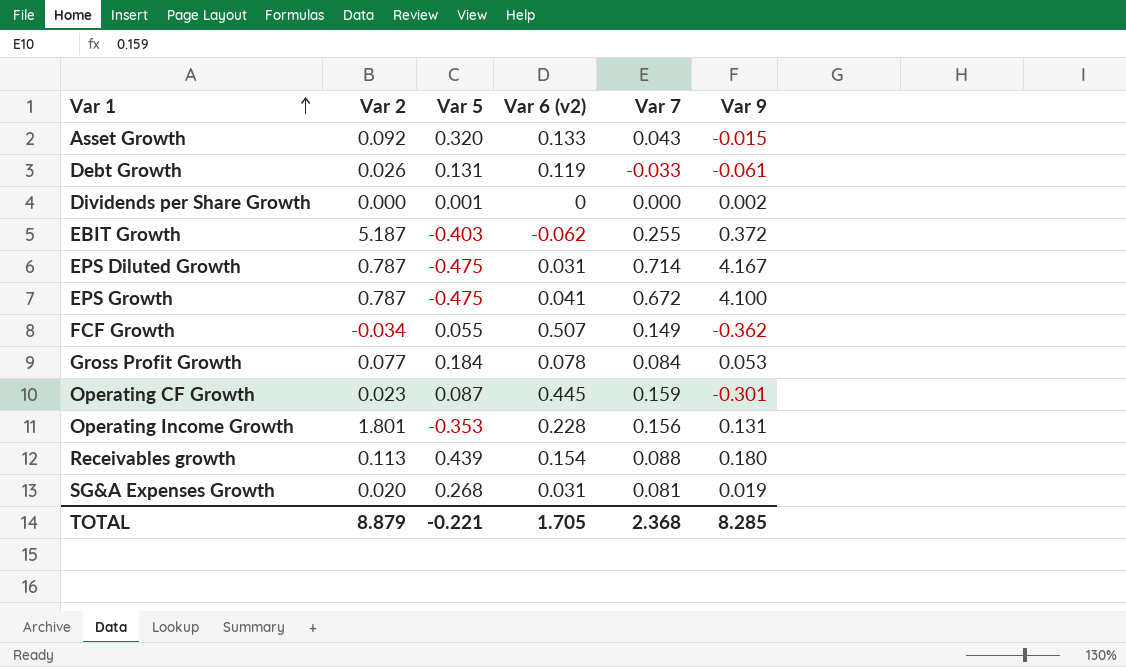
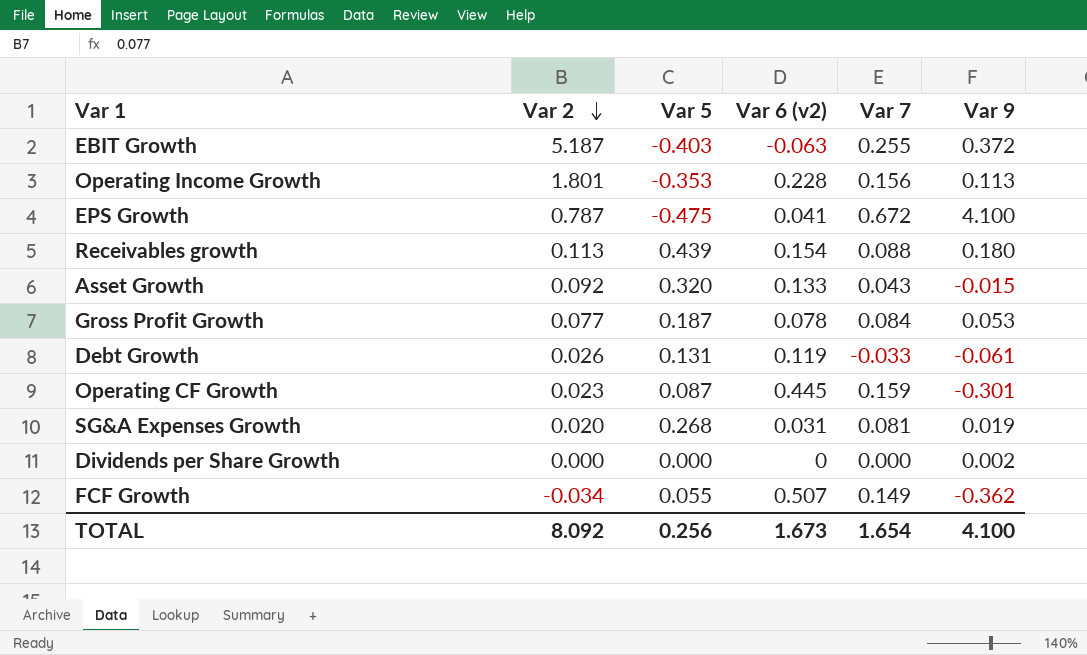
row order: Var 1 ascending -> Var 2 descending
row EPS Diluted Growth: 0.787 | -0.475 | 0.031 | 0.714 | 4.167 -> none
EBIT Growth | Var 6 (v2): -0.062 -> -0.063
Operating Income Growth | Var 9: 0.131 -> 0.113
Gross Profit Growth | Var 5: 0.184 -> 0.187
Dividends per Share Growth | Var 5: 0.001 -> 0.000
TOTAL | Var 2: 8.879 -> 8.092
TOTAL | Var 5: -0.221 -> 0.256
TOTAL | Var 6 (v2): 1.705 -> 1.673
TOTAL | Var 7: 2.368 -> 1.654
TOTAL | Var 9: 8.285 -> 4.100

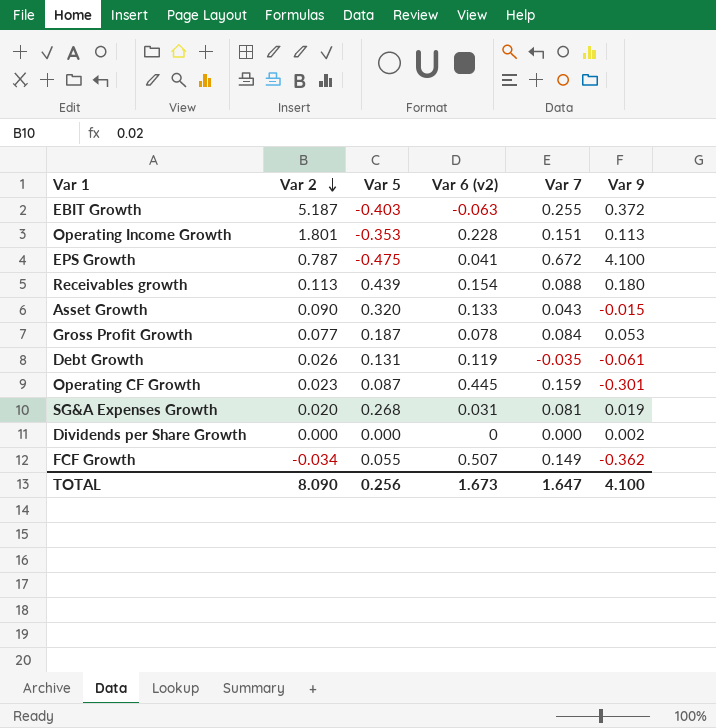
Operating Income Growth | Var 7: 0.156 -> 0.151
Asset Growth | Var 2: 0.092 -> 0.090
Debt Growth | Var 7: -0.033 -> -0.035
TOTAL | Var 2: 8.092 -> 8.090
TOTAL | Var 7: 1.654 -> 1.647

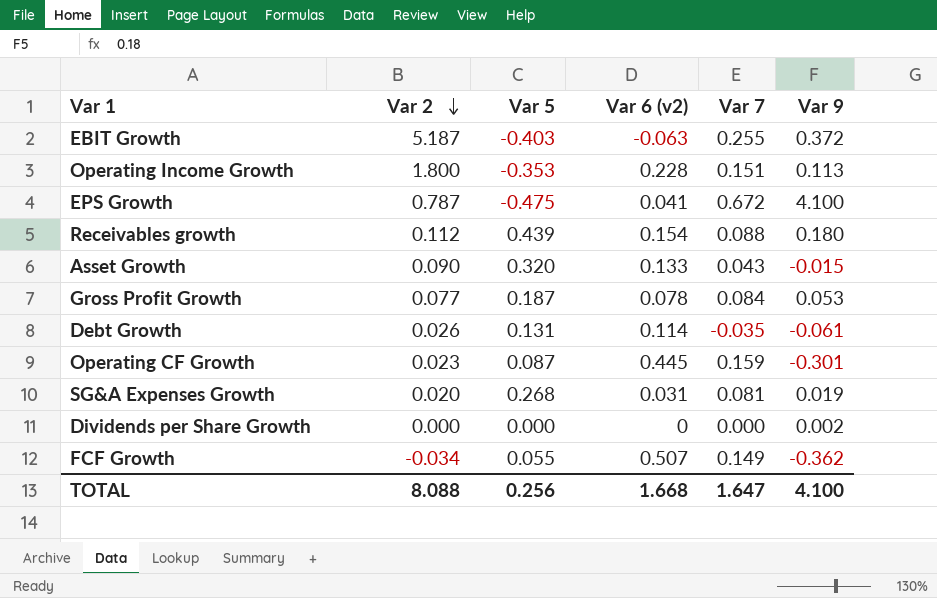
Operating Income Growth | Var 2: 1.801 -> 1.800
Receivables growth | Var 2: 0.113 -> 0.112
Debt Growth | Var 6 (v2): 0.119 -> 0.114
TOTAL | Var 2: 8.090 -> 8.088
TOTAL | Var 6 (v2): 1.673 -> 1.668

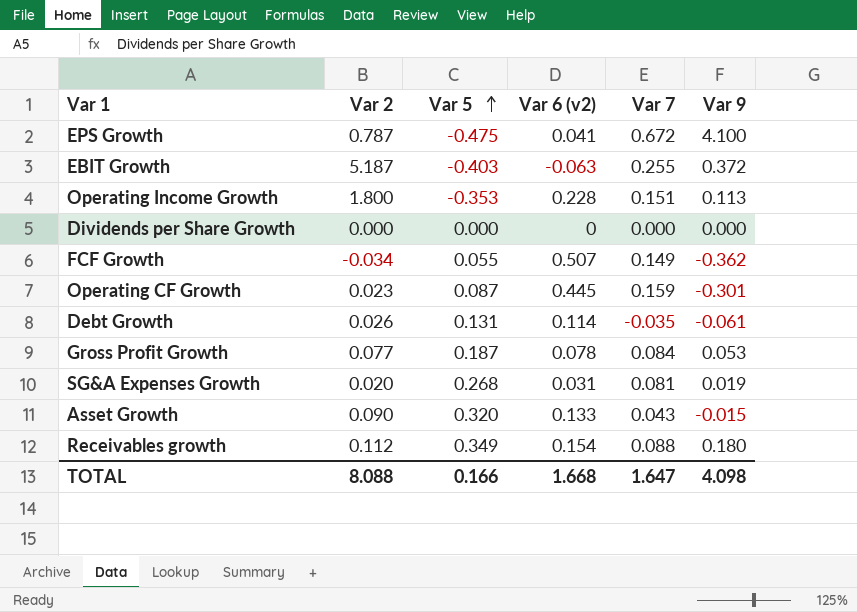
row order: Var 2 descending -> Var 5 ascending
Dividends per Share Growth | Var 9: 0.002 -> 0.000
Receivables growth | Var 5: 0.439 -> 0.349
TOTAL | Var 5: 0.256 -> 0.166
TOTAL | Var 9: 4.100 -> 4.098

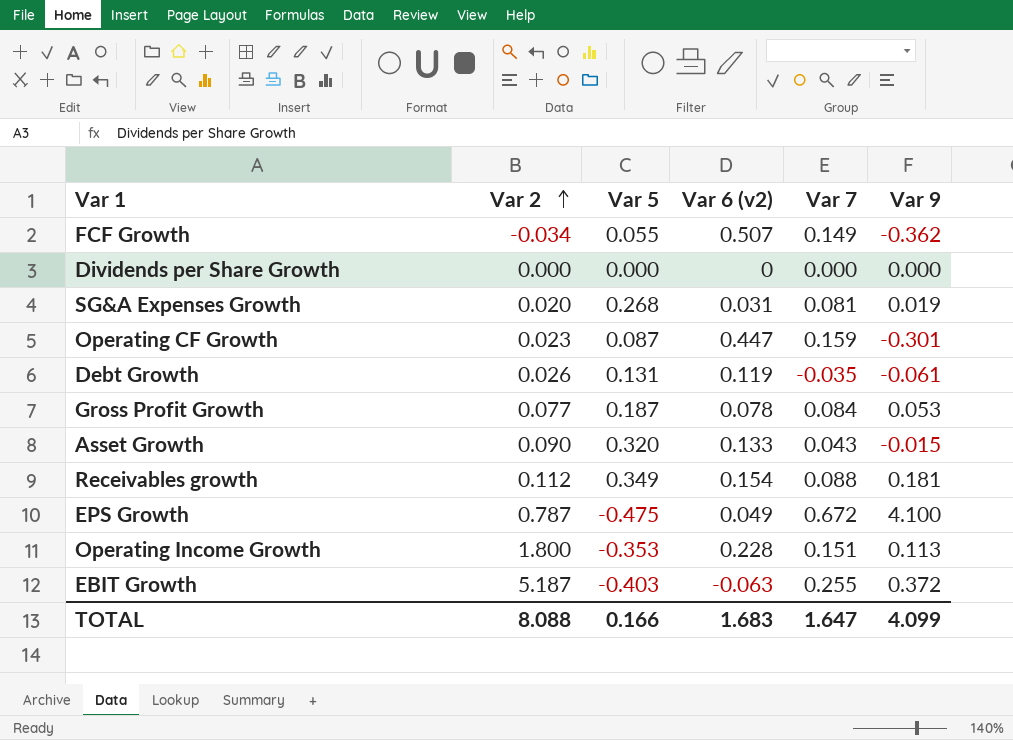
row order: Var 5 ascending -> Var 2 ascending
Operating CF Growth | Var 6 (v2): 0.445 -> 0.447
Debt Growth | Var 6 (v2): 0.114 -> 0.119
Receivables growth | Var 9: 0.180 -> 0.181
EPS Growth | Var 6 (v2): 0.041 -> 0.049
TOTAL | Var 6 (v2): 1.668 -> 1.683
TOTAL | Var 9: 4.098 -> 4.099

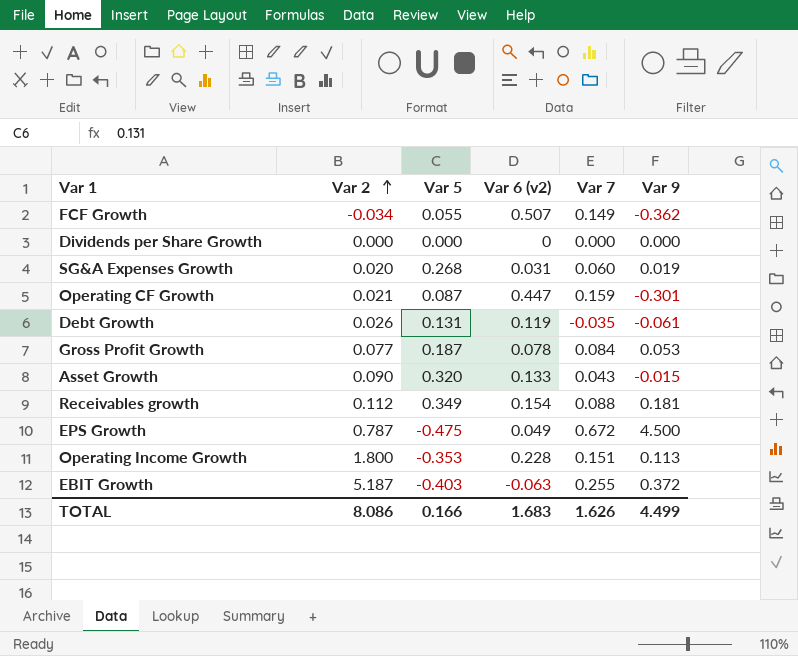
SG&A Expenses Growth | Var 7: 0.081 -> 0.060
Operating CF Growth | Var 2: 0.023 -> 0.021
EPS Growth | Var 9: 4.100 -> 4.500
TOTAL | Var 2: 8.088 -> 8.086
TOTAL | Var 7: 1.647 -> 1.626
TOTAL | Var 9: 4.099 -> 4.499

